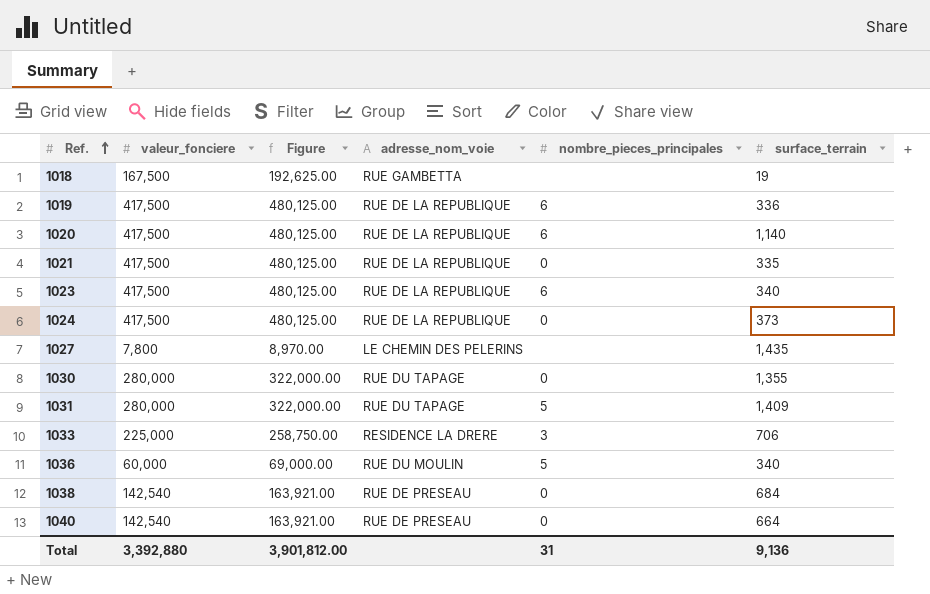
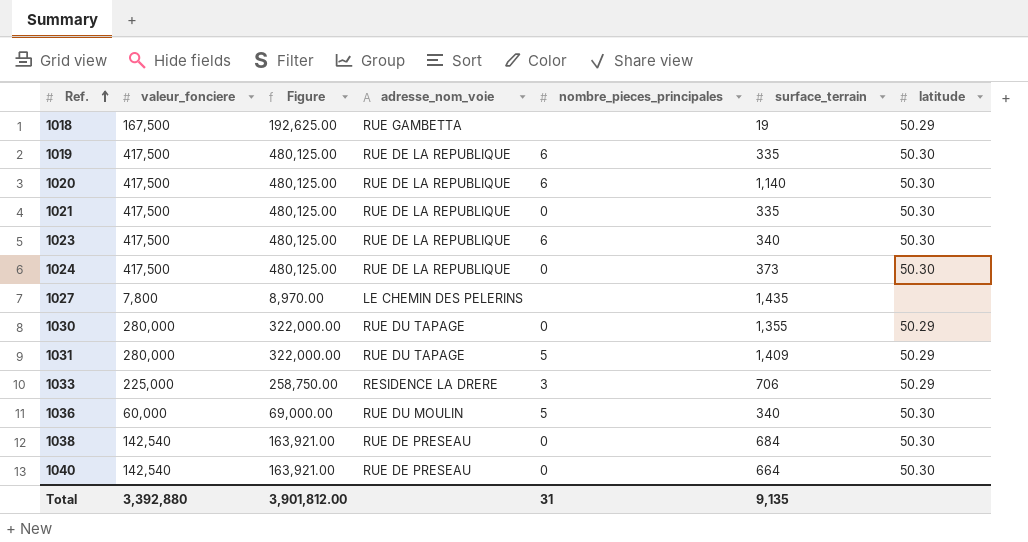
column latitude | position: none -> 7
1019 | surface_terrain: 336 -> 335
Total | surface_terrain: 9,136 -> 9,135

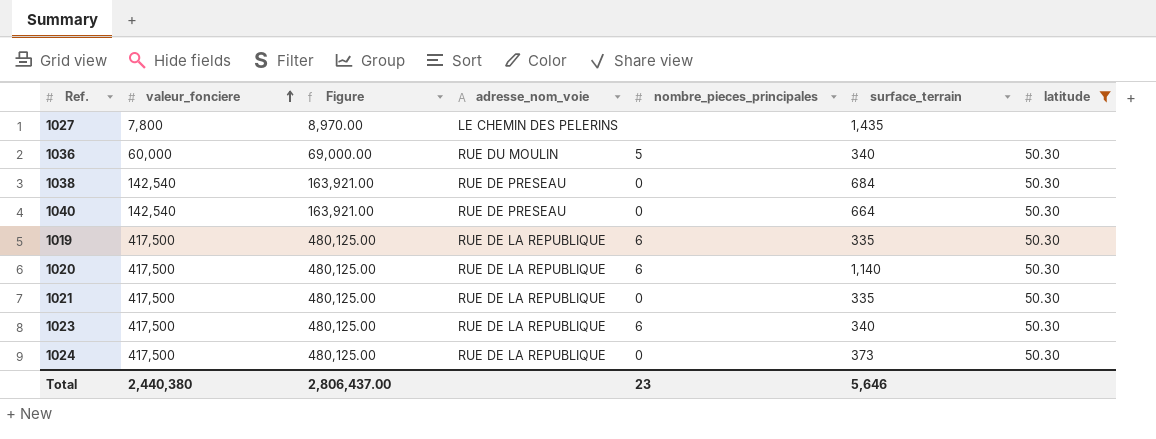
filter: none -> latitude != 50.29
row order: Ref. ascending -> valeur_fonciere ascending
Total | valeur_fonciere: 3,392,880 -> 2,440,380
Total | Figure: 3,901,812.00 -> 2,806,437.00
Total | nombre_pieces_principales: 31 -> 23
Total | surface_terrain: 9,135 -> 5,646

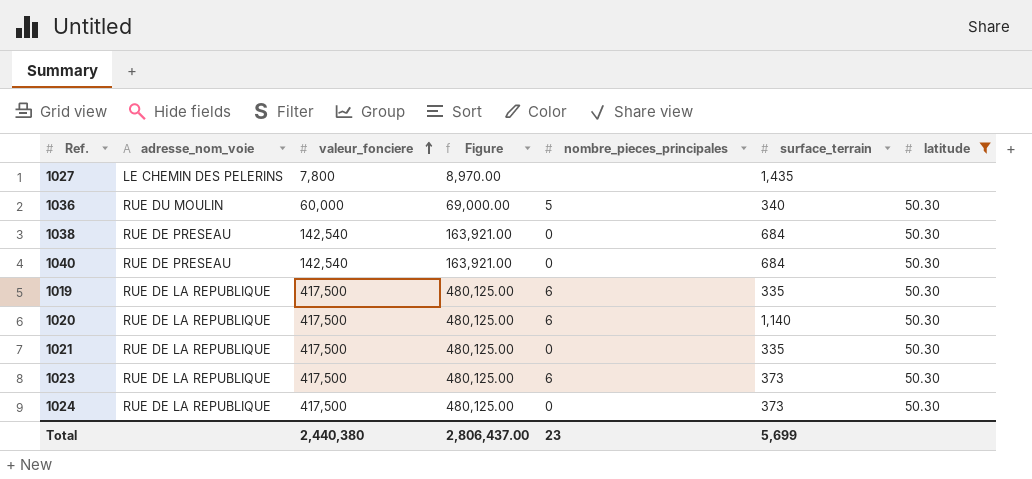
column adresse_nom_voie | position: 4 -> 2
1040 | surface_terrain: 664 -> 684
1023 | surface_terrain: 340 -> 373
Total | surface_terrain: 5,646 -> 5,699

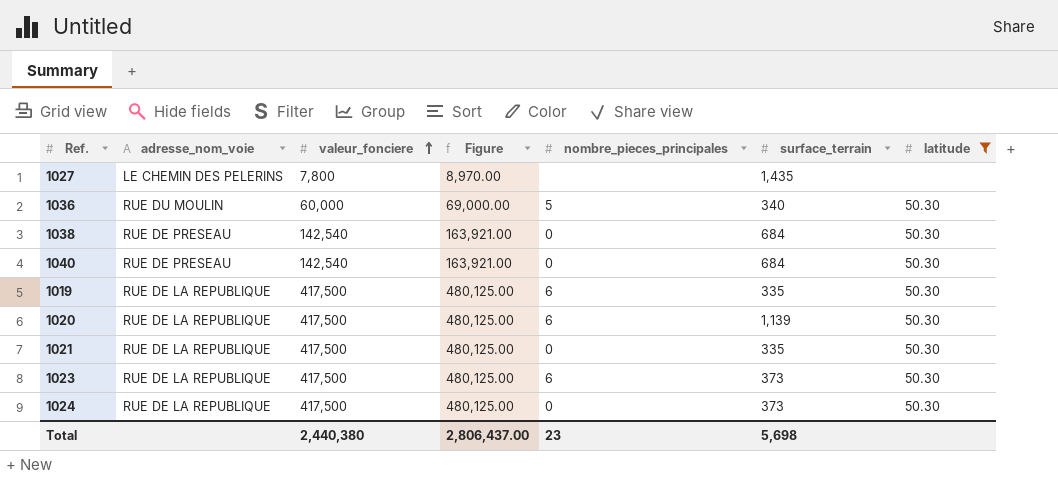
1020 | surface_terrain: 1,140 -> 1,139
Total | surface_terrain: 5,699 -> 5,698

